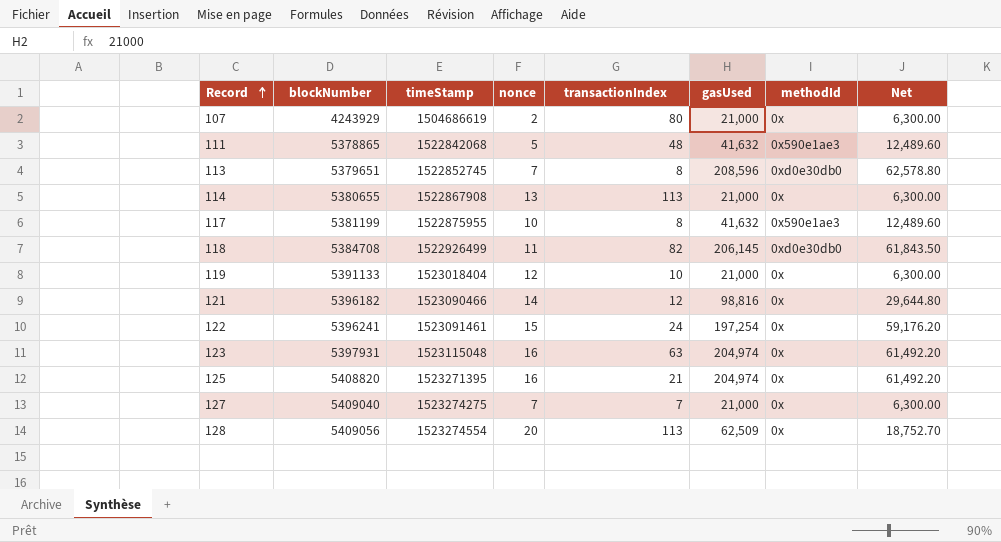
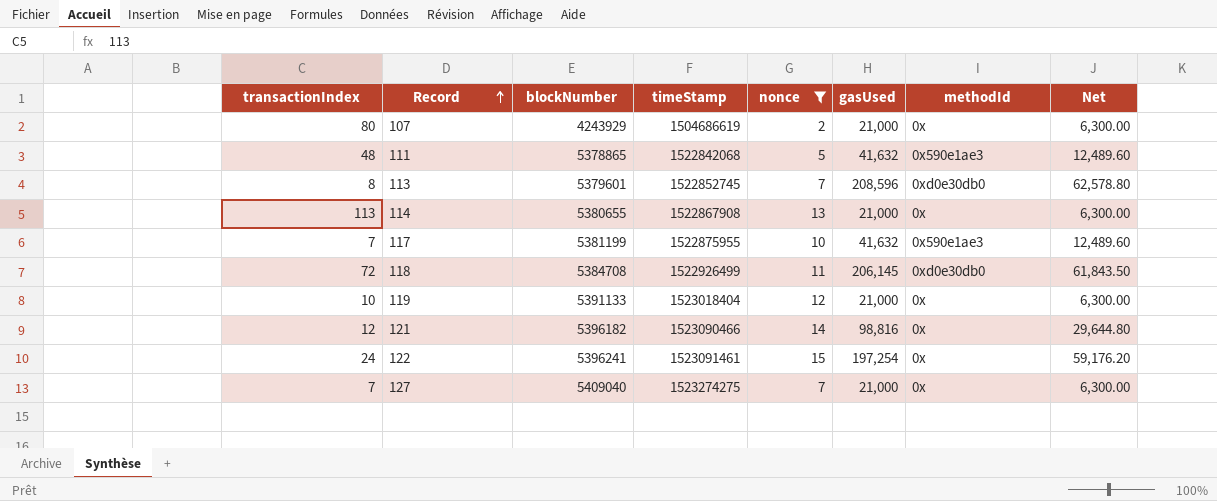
filter: none -> nonce <= 15
column transactionIndex | position: 5 -> 1
113 | blockNumber: 5379651 -> 5379601
117 | transactionIndex: 8 -> 7
118 | transactionIndex: 82 -> 72

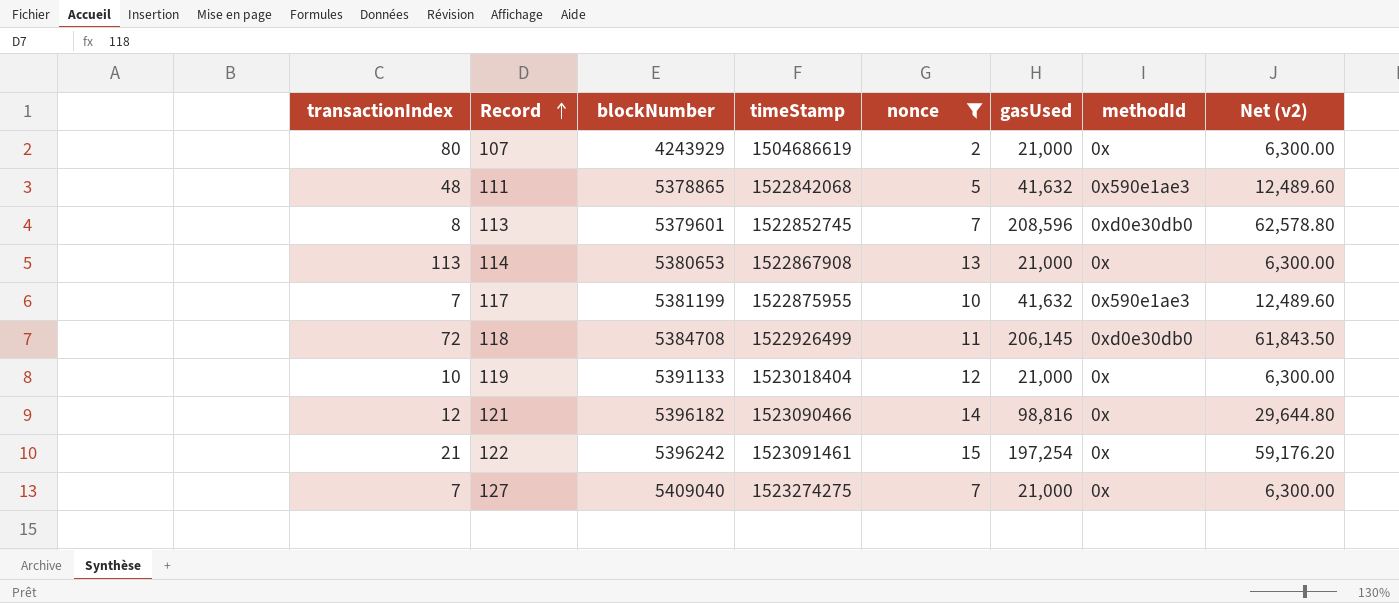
column name: Net -> Net (v2)
114 | blockNumber: 5380655 -> 5380653
122 | transactionIndex: 24 -> 21
122 | blockNumber: 5396241 -> 5396242

